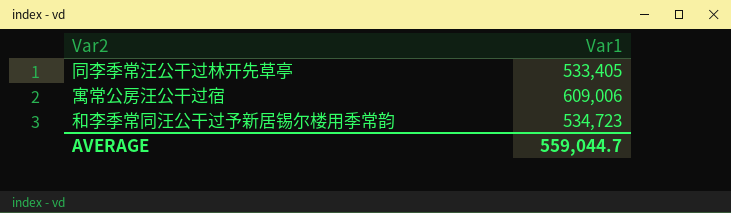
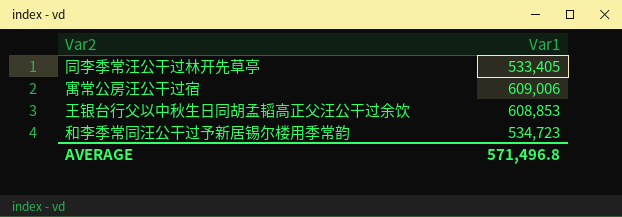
row 王银台行父以中秋生日同胡孟韬高正父汪公干过余饮: none -> 608,853
AVERAGE | Var1: 559,044.7 -> 571,496.8

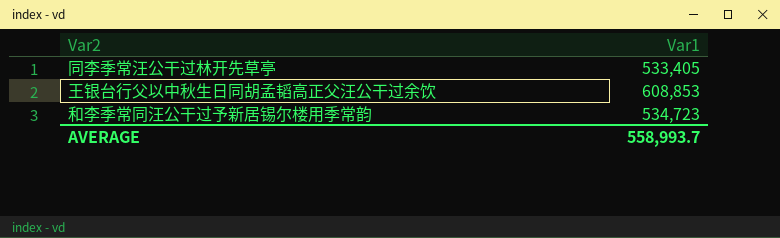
row 寓常公房汪公干过宿: 609,006 -> none
AVERAGE | Var1: 571,496.8 -> 558,993.7

